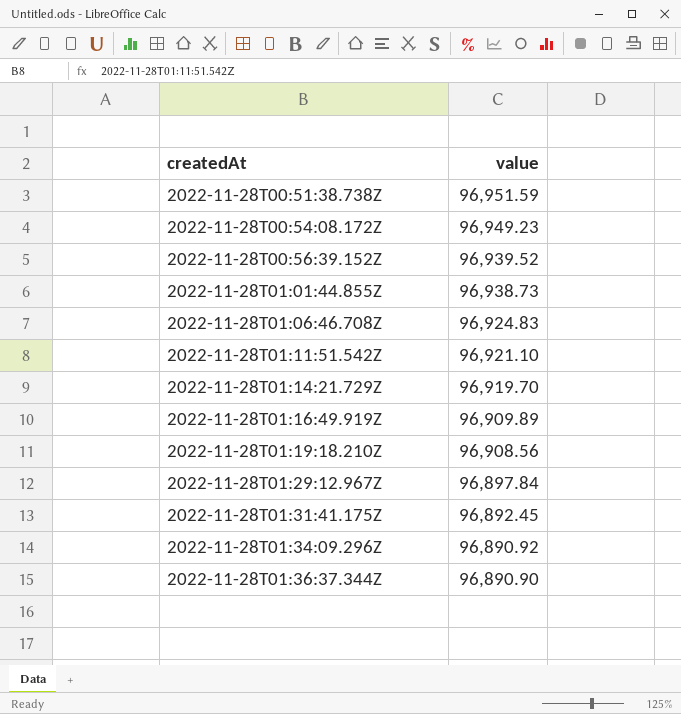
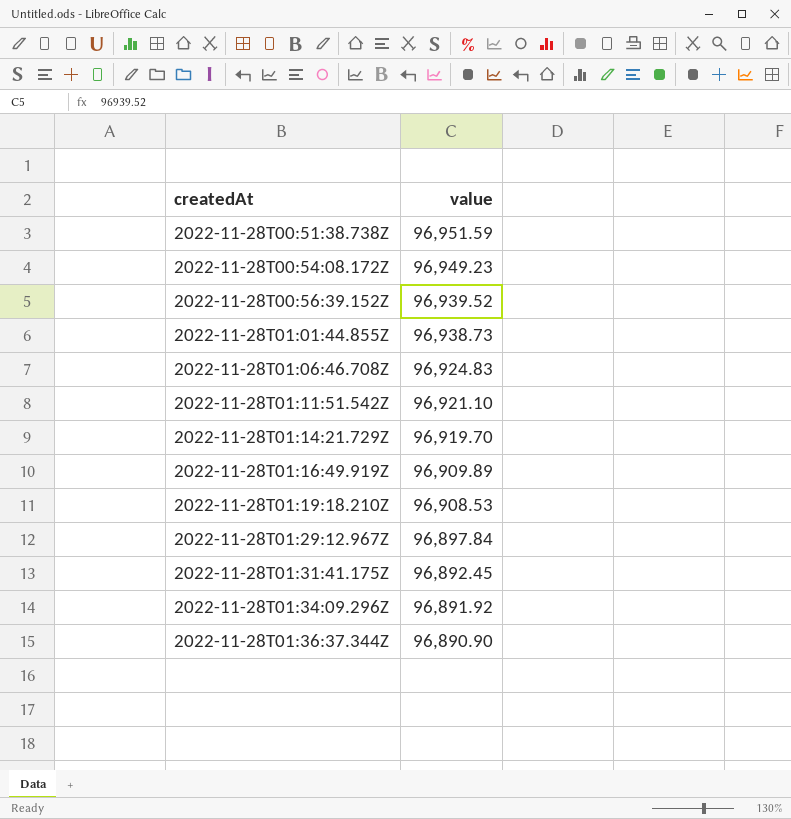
2022-11-28T01:19:18.210Z | value: 96,908.56 -> 96,908.53
2022-11-28T01:34:09.296Z | value: 96,890.92 -> 96,891.92

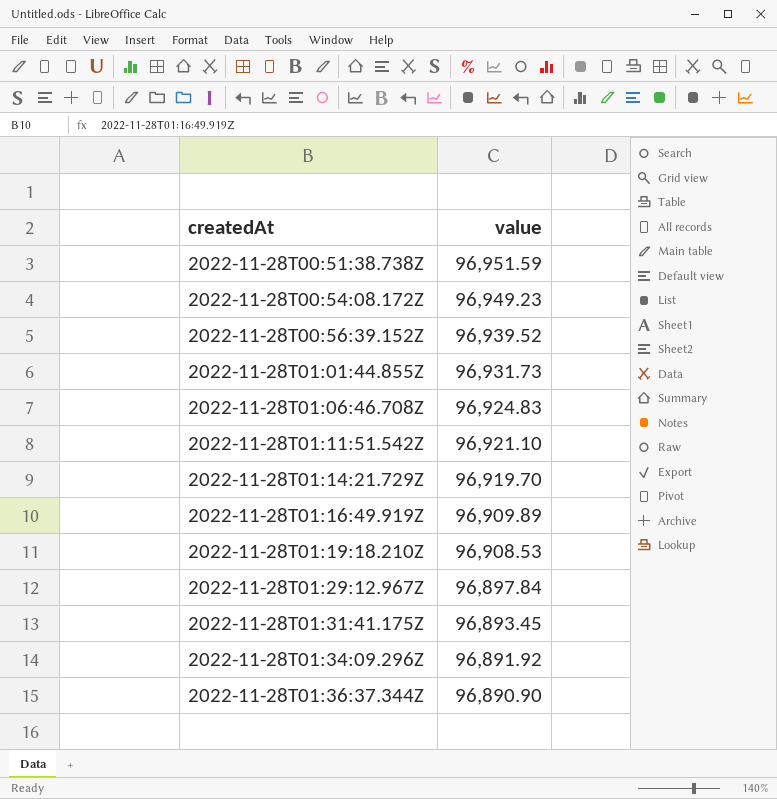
2022-11-28T01:01:44.855Z | value: 96,938.73 -> 96,931.73
2022-11-28T01:31:41.175Z | value: 96,892.45 -> 96,893.45

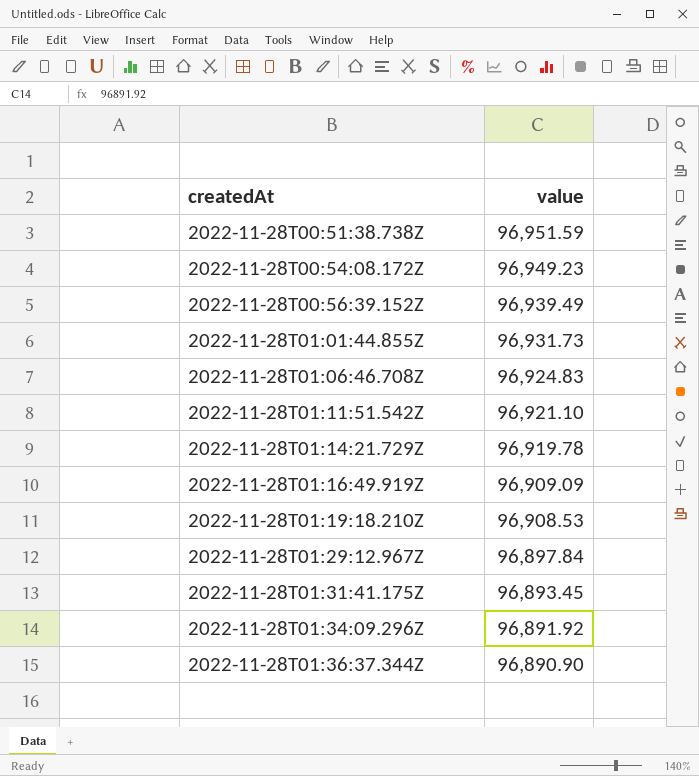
2022-11-28T00:56:39.152Z | value: 96,939.52 -> 96,939.49
2022-11-28T01:14:21.729Z | value: 96,919.70 -> 96,919.78
2022-11-28T01:16:49.919Z | value: 96,909.89 -> 96,909.09

